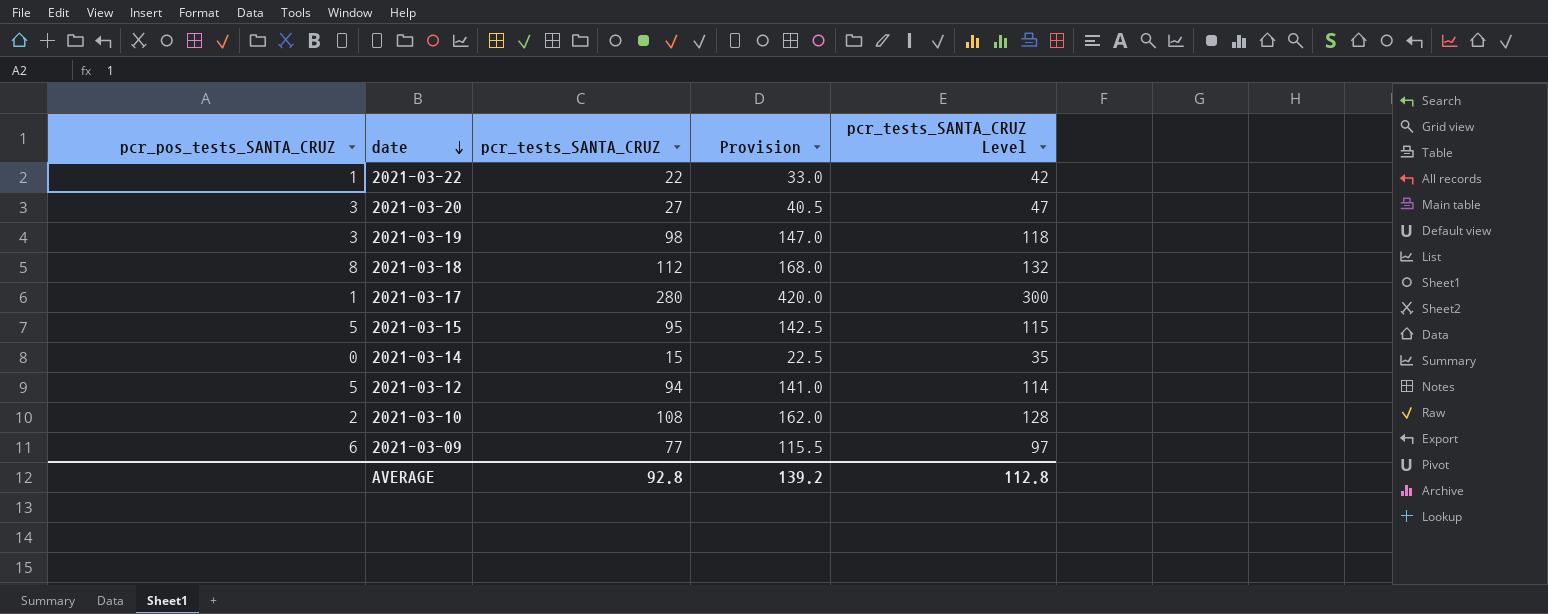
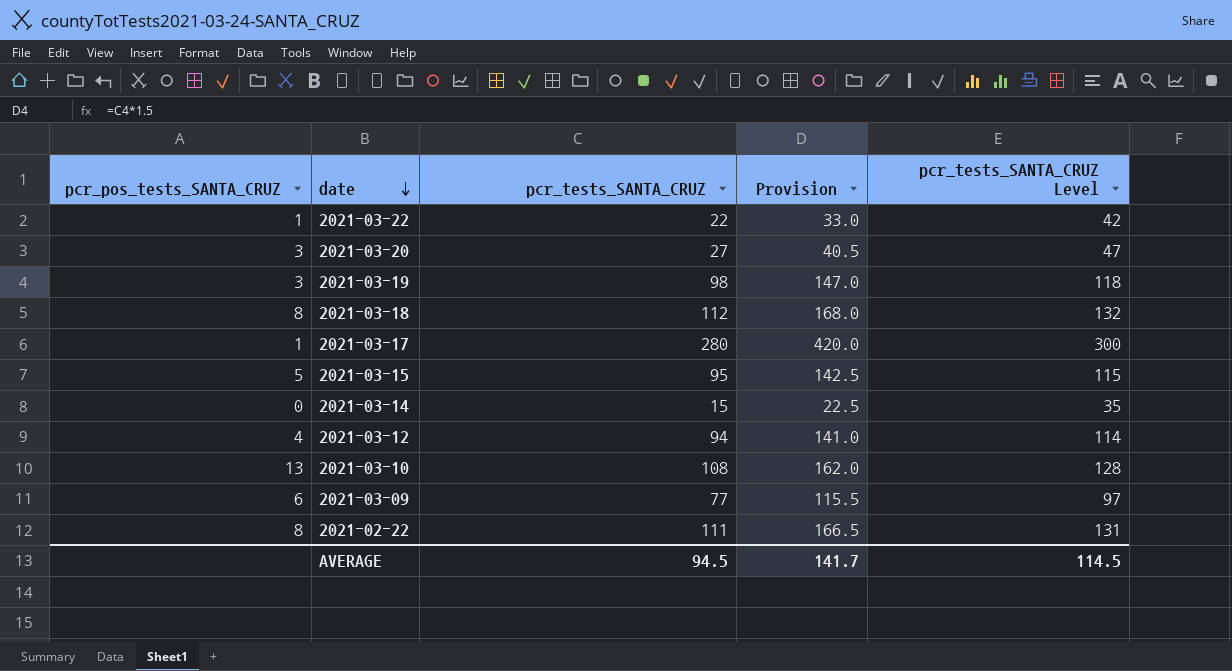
2021-03-12 | pcr_pos_tests_SANTA_CRUZ: 5 -> 4
2021-03-10 | pcr_pos_tests_SANTA_CRUZ: 2 -> 13
row 2021-02-22: none -> 8 | 111 | 166.5 | 131
AVERAGE | pcr_tests_SANTA_CRUZ: 92.8 -> 94.5
AVERAGE | Provision: 139.2 -> 141.7
AVERAGE | pcr_tests_SANTA_CRUZ Level: 112.8 -> 114.5

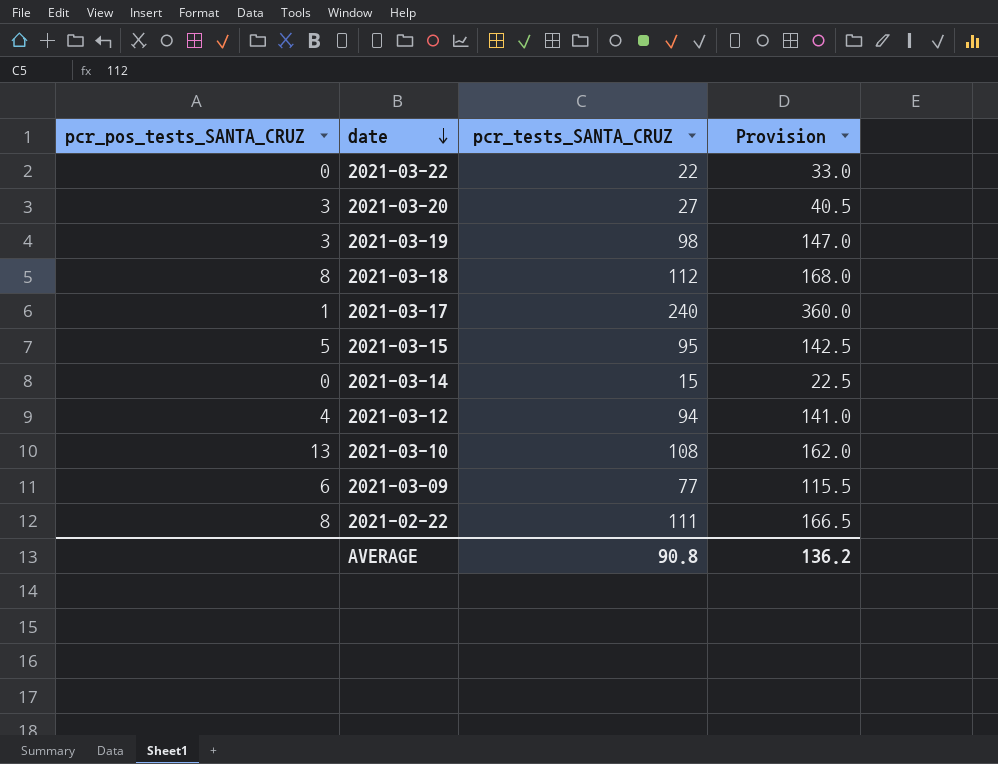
column pcr_tests_SANTA_CRUZ Level | formula: [pcr_tests_SANTA_CRUZ] + 20 -> none
2021-03-22 | pcr_pos_tests_SANTA_CRUZ: 1 -> 0
2021-03-17 | pcr_tests_SANTA_CRUZ: 280 -> 240
2021-03-17 | Provision: 420.0 -> 360.0
AVERAGE | pcr_tests_SANTA_CRUZ: 94.5 -> 90.8
AVERAGE | Provision: 141.7 -> 136.2

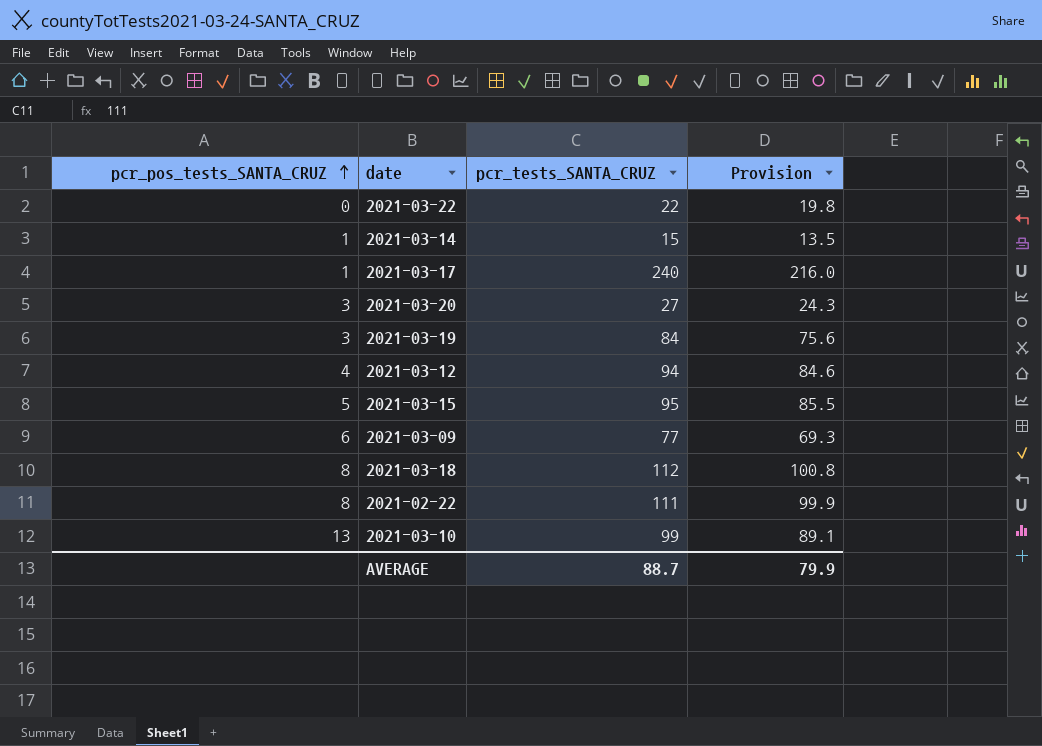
row order: date descending -> pcr_pos_tests_SANTA_CRUZ ascending
column Provision | formula: [pcr_tests_SANTA_CRUZ] * 1.5 -> [pcr_tests_SANTA_CRUZ] * 0.9
2021-03-14 | pcr_pos_tests_SANTA_CRUZ: 0 -> 1
2021-03-19 | pcr_tests_SANTA_CRUZ: 98 -> 84
2021-03-10 | pcr_tests_SANTA_CRUZ: 108 -> 99
AVERAGE | pcr_tests_SANTA_CRUZ: 90.8 -> 88.7
AVERAGE | Provision: 136.2 -> 79.9

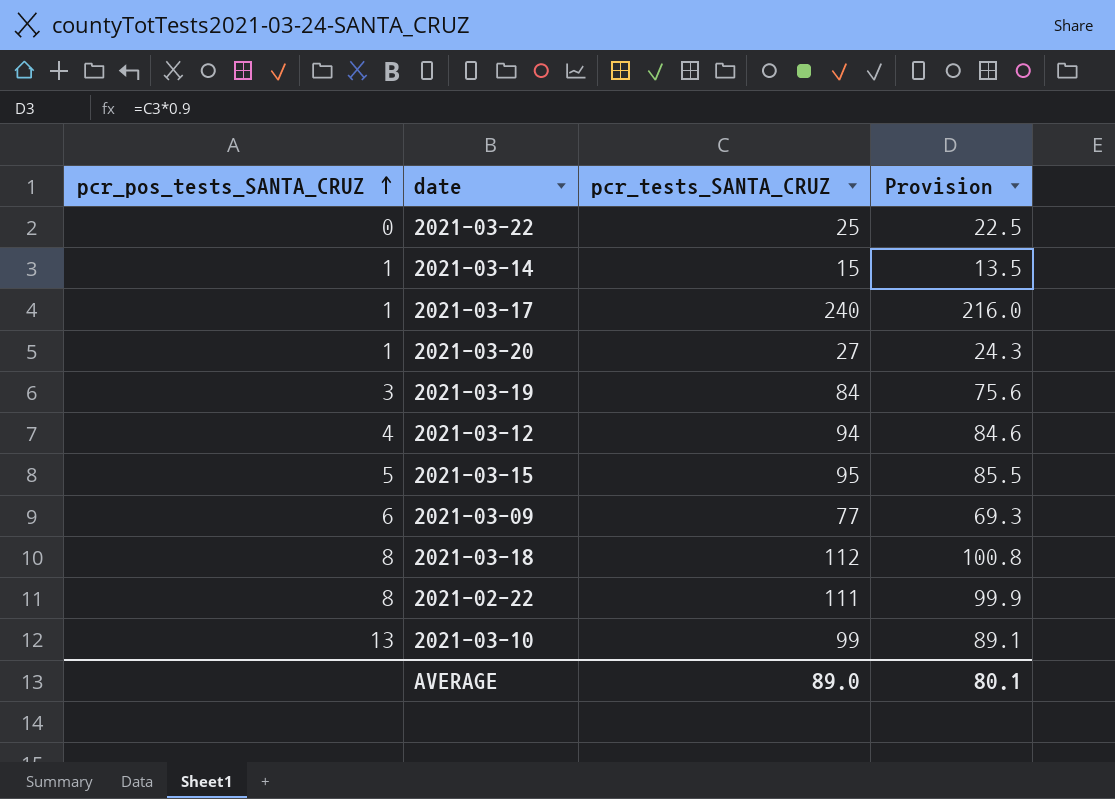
2021-03-22 | pcr_tests_SANTA_CRUZ: 22 -> 25
2021-03-22 | Provision: 19.8 -> 22.5
2021-03-20 | pcr_pos_tests_SANTA_CRUZ: 3 -> 1
AVERAGE | pcr_tests_SANTA_CRUZ: 88.7 -> 89.0
AVERAGE | Provision: 79.9 -> 80.1

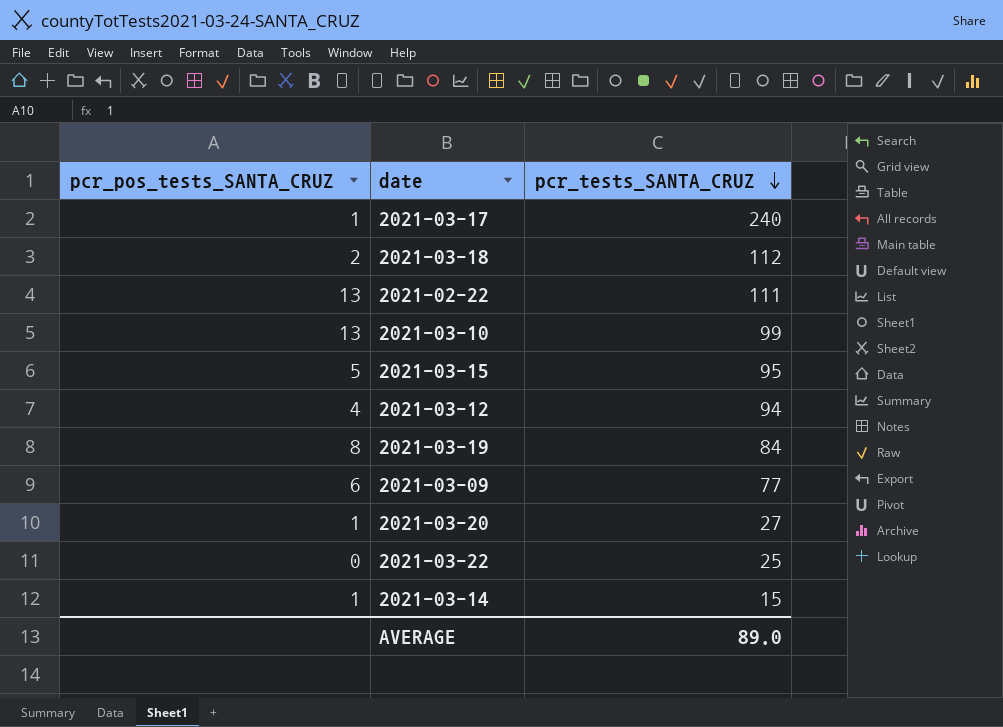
row order: pcr_pos_tests_SANTA_CRUZ ascending -> pcr_tests_SANTA_CRUZ descending
column Provision | formula: [pcr_tests_SANTA_CRUZ] * 0.9 -> none
2021-03-18 | pcr_pos_tests_SANTA_CRUZ: 8 -> 2
2021-02-22 | pcr_pos_tests_SANTA_CRUZ: 8 -> 13
2021-03-19 | pcr_pos_tests_SANTA_CRUZ: 3 -> 8

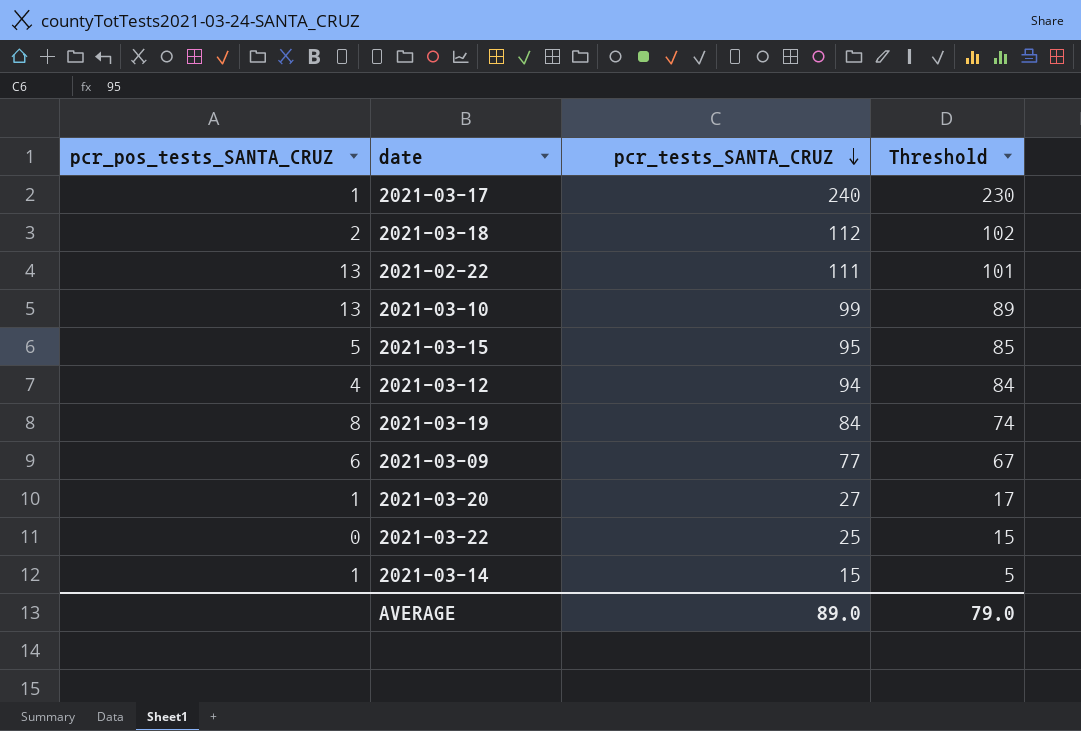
column Threshold | formula: none -> [pcr_tests_SANTA_CRUZ] - 10

